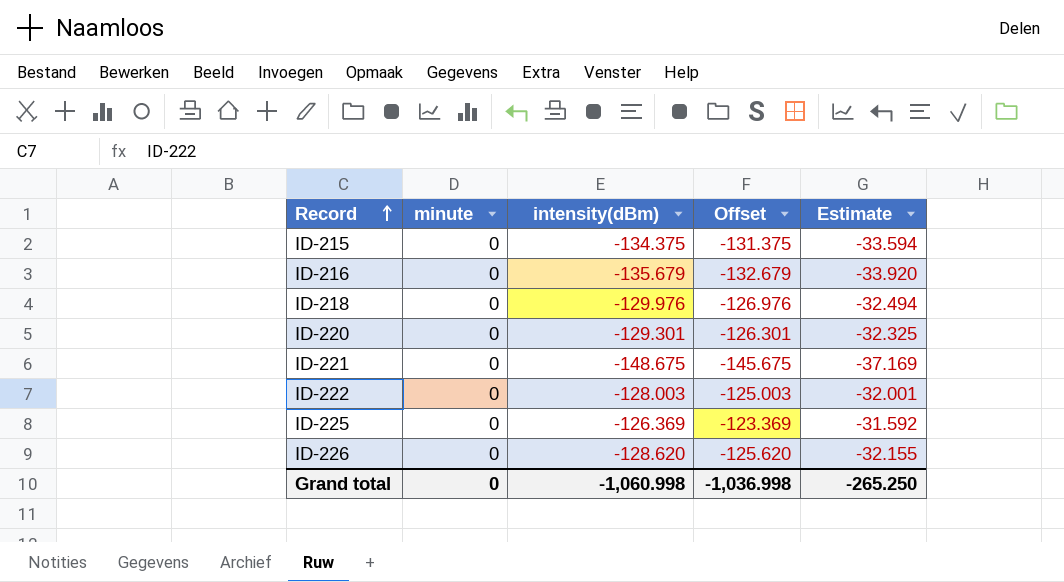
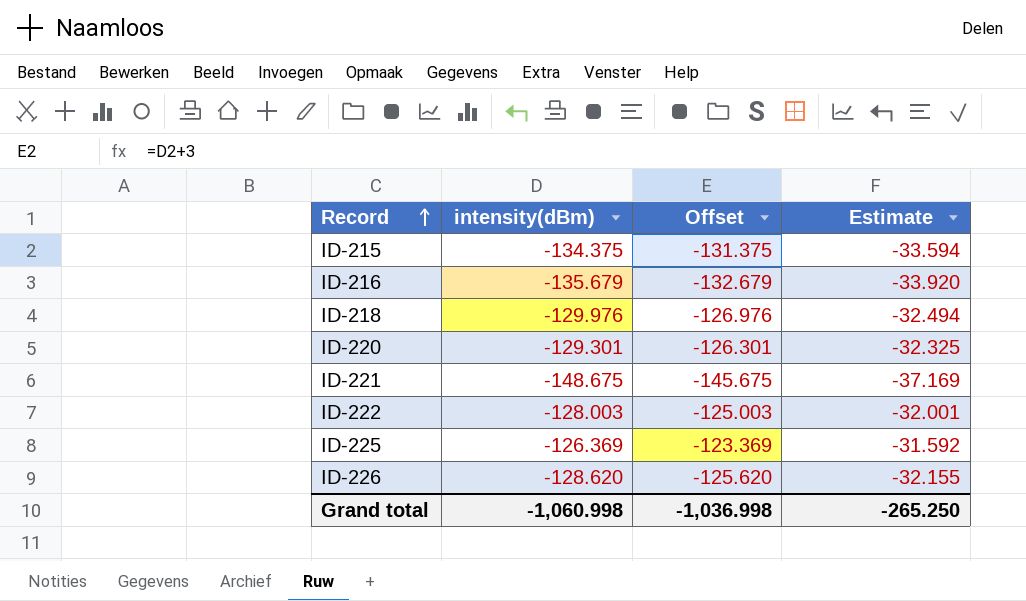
column minute | position: 2 -> none

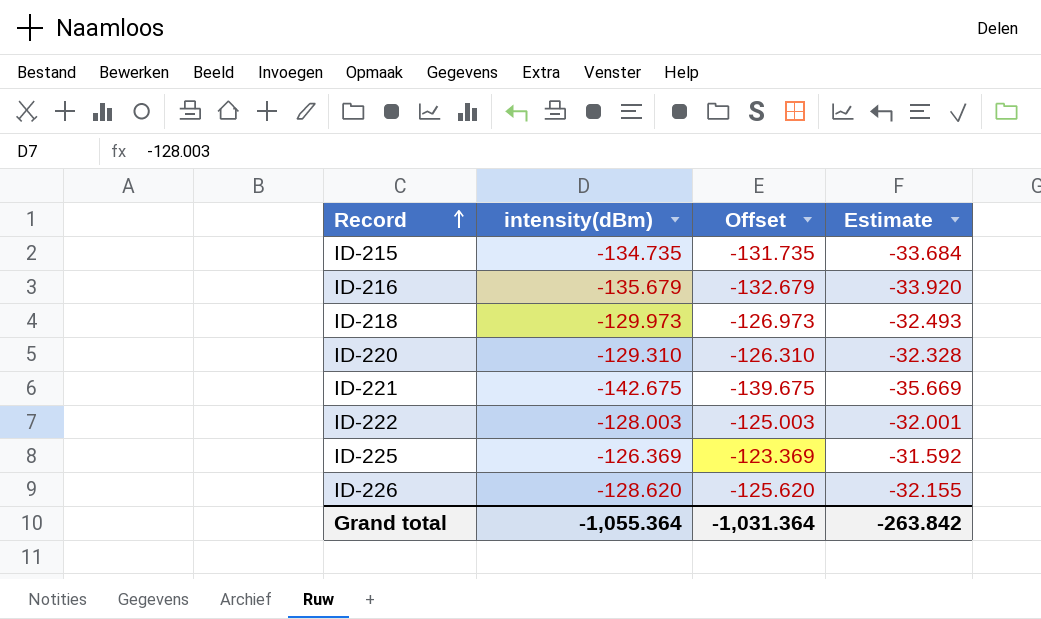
ID-215 | intensity(dBm): -134.375 -> -134.735
ID-215 | Offset: -131.375 -> -131.735
ID-215 | Estimate: -33.594 -> -33.684
ID-218 | intensity(dBm): -129.976 -> -129.973
ID-218 | Offset: -126.976 -> -126.973
ID-218 | Estimate: -32.494 -> -32.493
ID-220 | intensity(dBm): -129.301 -> -129.310
ID-220 | Offset: -126.301 -> -126.310
ID-220 | Estimate: -32.325 -> -32.328
ID-221 | intensity(dBm): -148.675 -> -142.675
ID-221 | Offset: -145.675 -> -139.675
ID-221 | Estimate: -37.169 -> -35.669
Grand total | intensity(dBm): -1,060.998 -> -1,055.364
Grand total | Offset: -1,036.998 -> -1,031.364
Grand total | Estimate: -265.250 -> -263.842

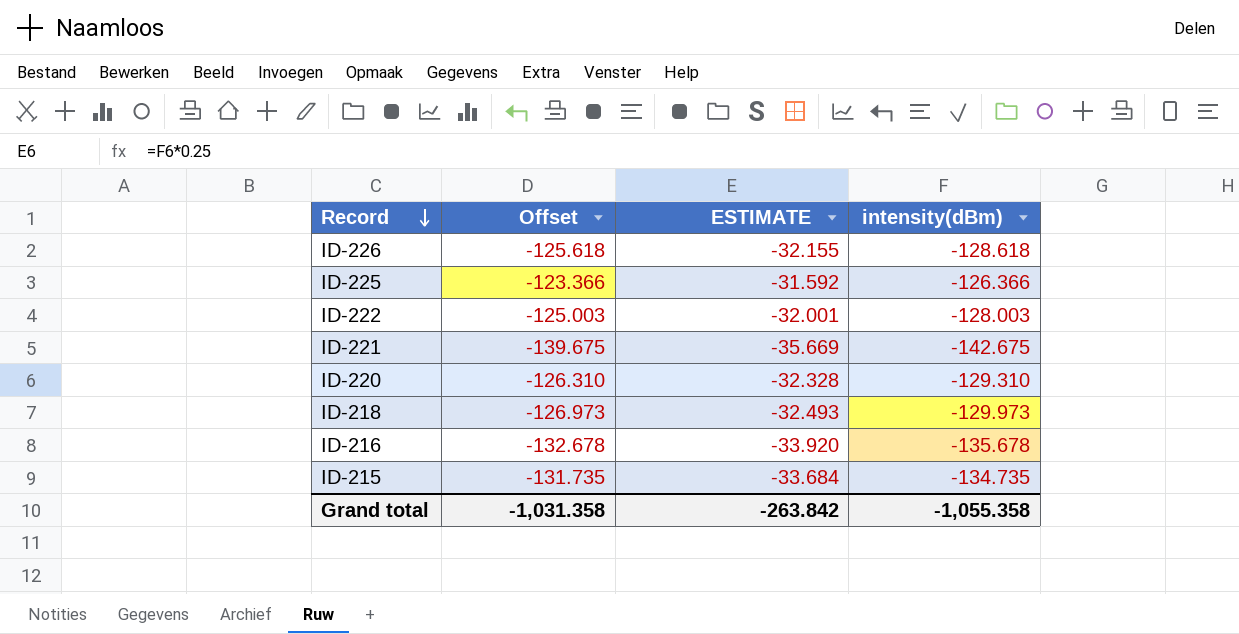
row order: Record ascending -> Record descending
column name: Estimate -> ESTIMATE
column intensity(dBm) | position: 2 -> 4
ID-226 | Offset: -125.620 -> -125.618
ID-226 | intensity(dBm): -128.620 -> -128.618
ID-225 | Offset: -123.369 -> -123.366
ID-225 | intensity(dBm): -126.369 -> -126.366
ID-216 | Offset: -132.679 -> -132.678
ID-216 | intensity(dBm): -135.679 -> -135.678
Grand total | Offset: -1,031.364 -> -1,031.358
Grand total | intensity(dBm): -1,055.364 -> -1,055.358

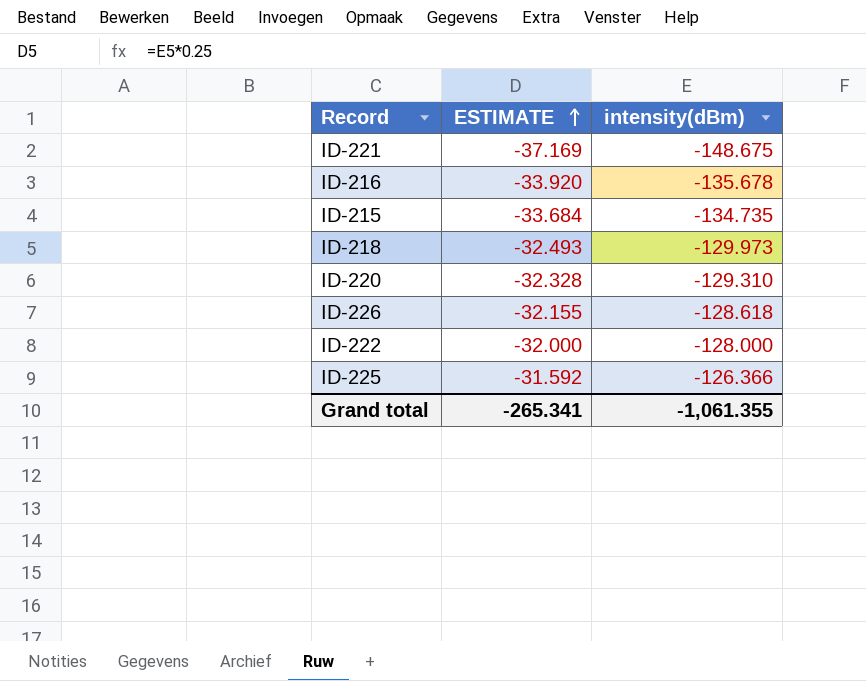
row order: Record descending -> ESTIMATE ascending
column Offset | formula: [intensity(dBm)] + 3 -> none
ID-221 | ESTIMATE: -35.669 -> -37.169
ID-221 | intensity(dBm): -142.675 -> -148.675
ID-222 | ESTIMATE: -32.001 -> -32.000
ID-222 | intensity(dBm): -128.003 -> -128.000
Grand total | ESTIMATE: -263.842 -> -265.341
Grand total | intensity(dBm): -1,055.358 -> -1,061.355

